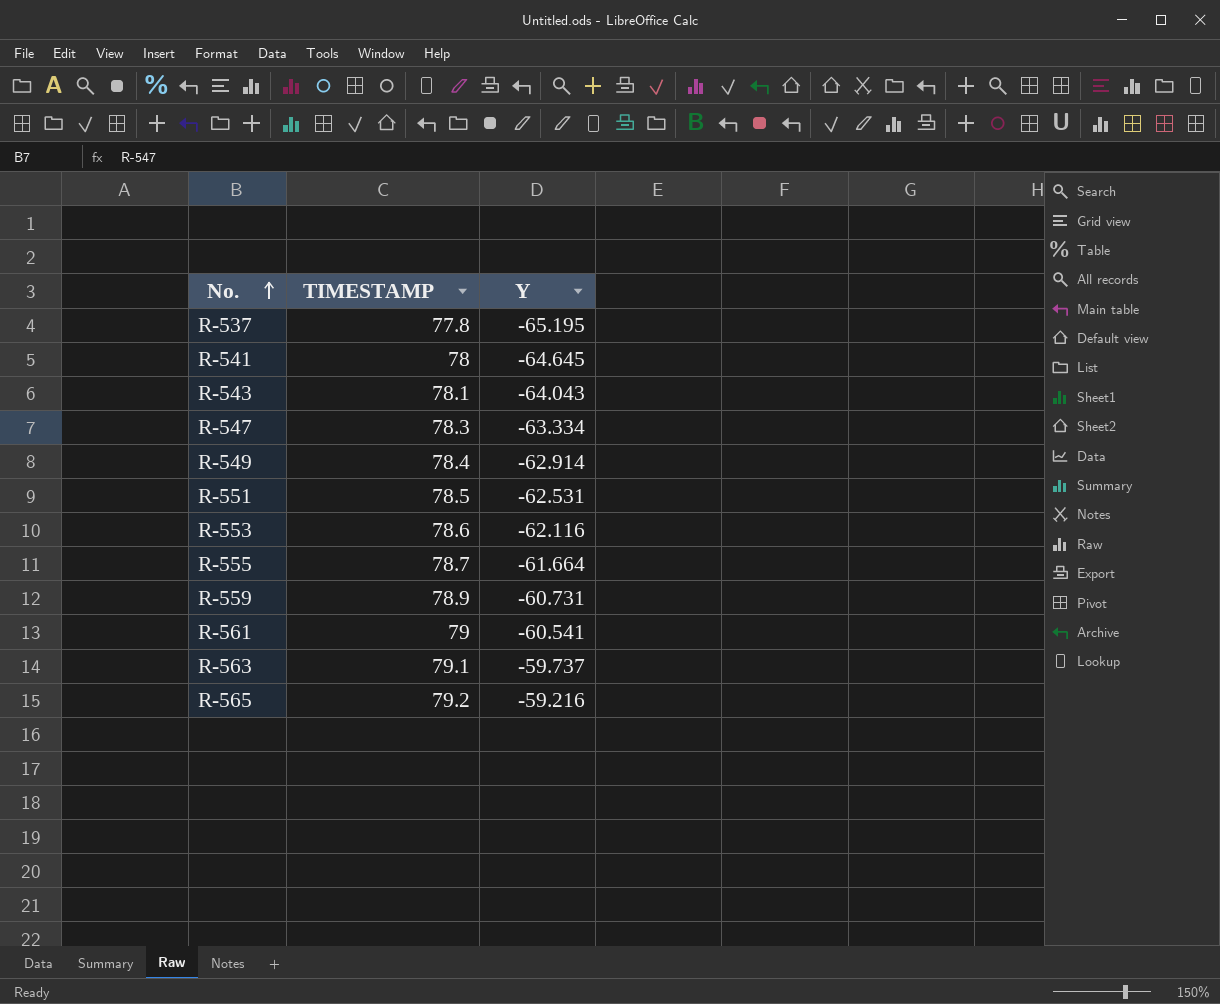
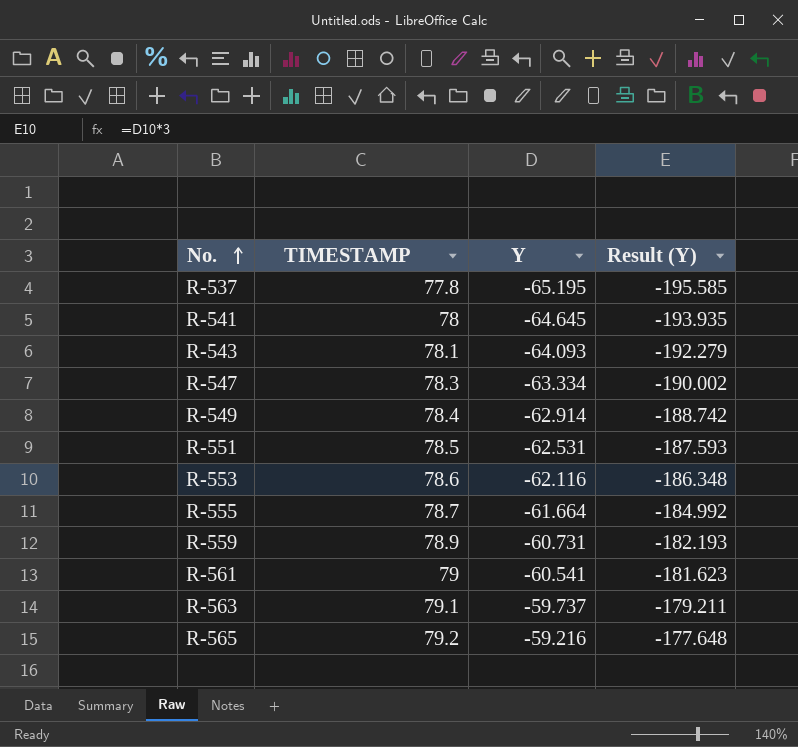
column Result (Y) | formula: none -> [Y] * 3
R-543 | Y: -64.043 -> -64.093

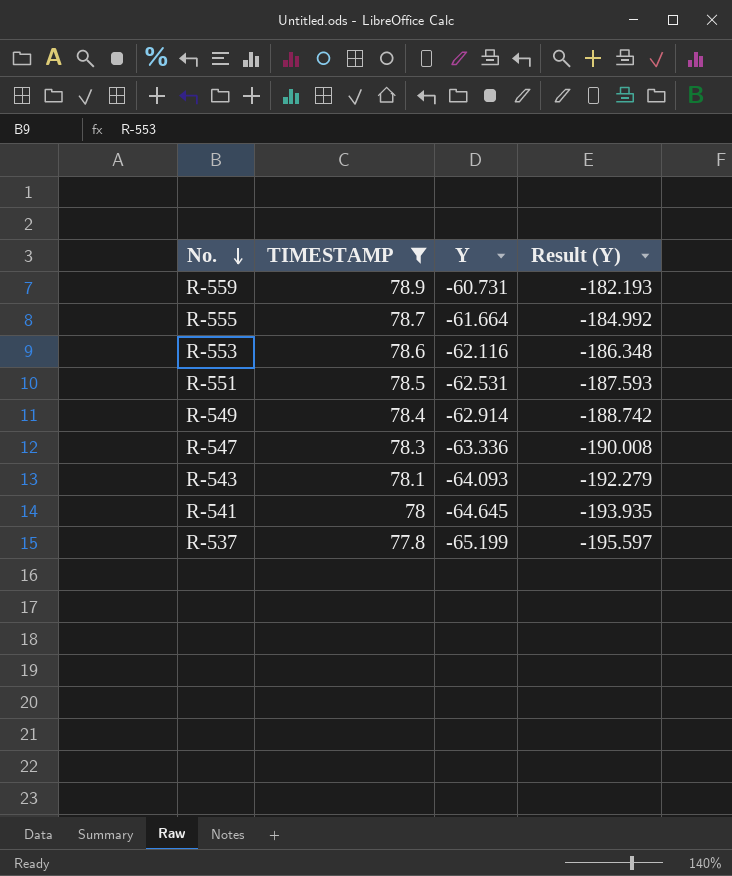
filter: none -> TIMESTAMP <= 78.9
row order: No. ascending -> No. descending
R-547 | Y: -63.334 -> -63.336
R-547 | Result (Y): -190.002 -> -190.008
R-537 | Y: -65.195 -> -65.199
R-537 | Result (Y): -195.585 -> -195.597

